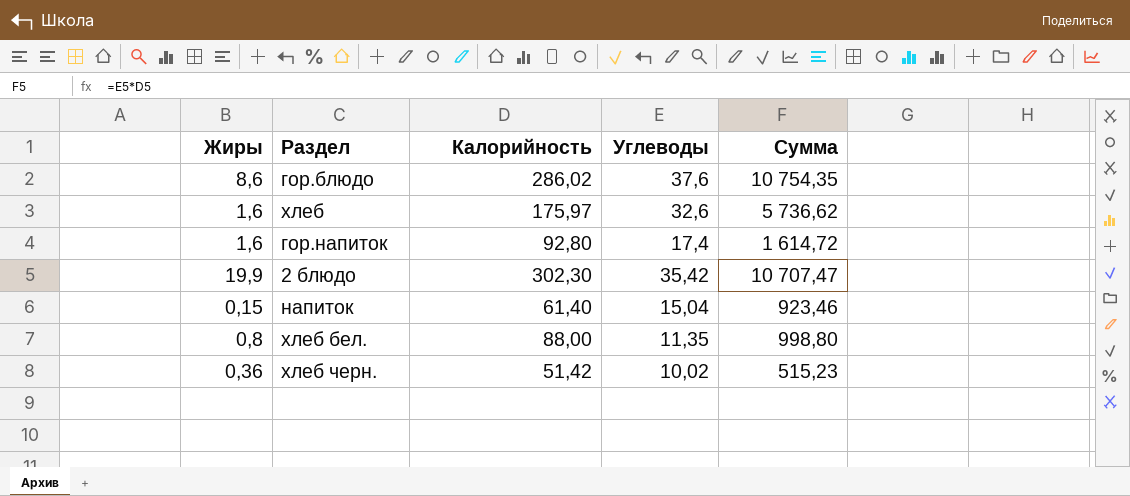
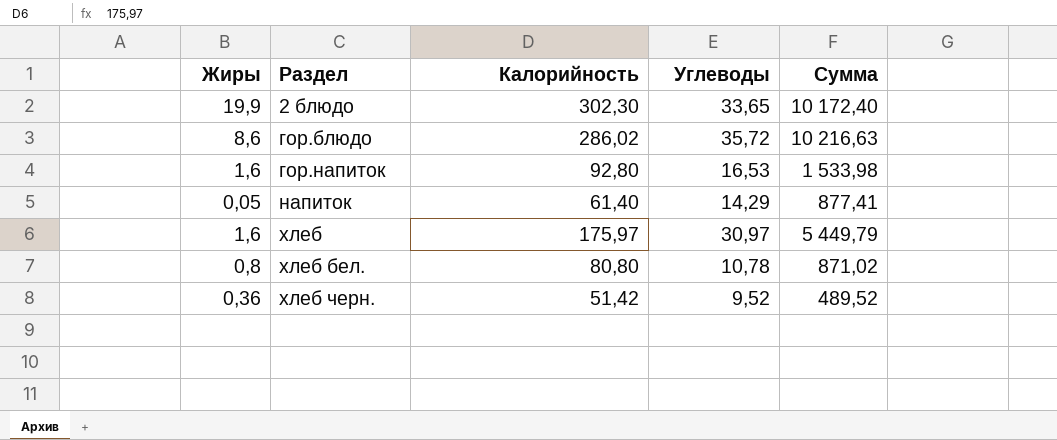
row order: none -> Раздел ascending
2 блюдо | Углеводы: 35,42 -> 33,65
2 блюдо | Сумма: 10 707,47 -> 10 172,40
гор.блюдо | Углеводы: 37,6 -> 35,72
гор.блюдо | Сумма: 10 754,35 -> 10 216,63
гор.напиток | Углеводы: 17,4 -> 16,53
гор.напиток | Сумма: 1 614,72 -> 1 533,98
напиток | Жиры: 0,15 -> 0,05
напиток | Углеводы: 15,04 -> 14,29
напиток | Сумма: 923,46 -> 877,41
хлеб | Углеводы: 32,6 -> 30,97
хлеб | Сумма: 5 736,62 -> 5 449,79
хлеб бел. | Калорийность: 88,00 -> 80,80
хлеб бел. | Углеводы: 11,35 -> 10,78
хлеб бел. | Сумма: 998,80 -> 871,02
хлеб черн. | Углеводы: 10,02 -> 9,52
хлеб черн. | Сумма: 515,23 -> 489,52

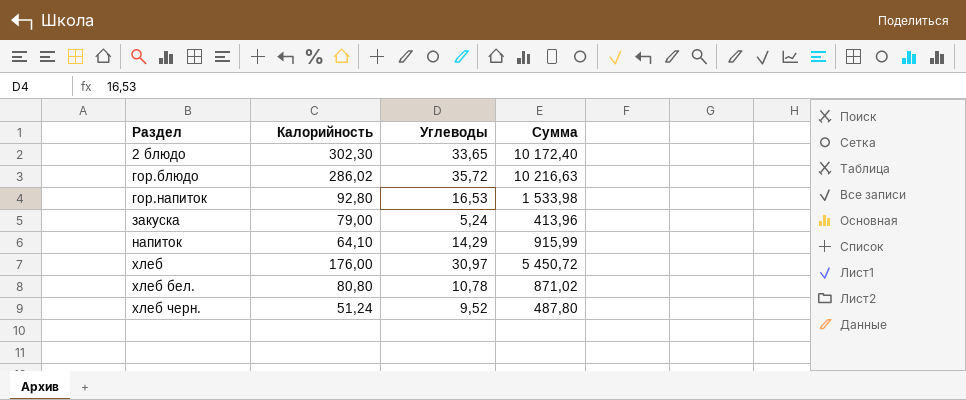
column Жиры | position: 1 -> none
row закуска: none -> 79,00 | 5,24 | 413,96
напиток | Калорийность: 61,40 -> 64,10
напиток | Сумма: 877,41 -> 915,99
хлеб | Калорийность: 175,97 -> 176,00
хлеб | Сумма: 5 449,79 -> 5 450,72
хлеб черн. | Калорийность: 51,42 -> 51,24
хлеб черн. | Сумма: 489,52 -> 487,80

